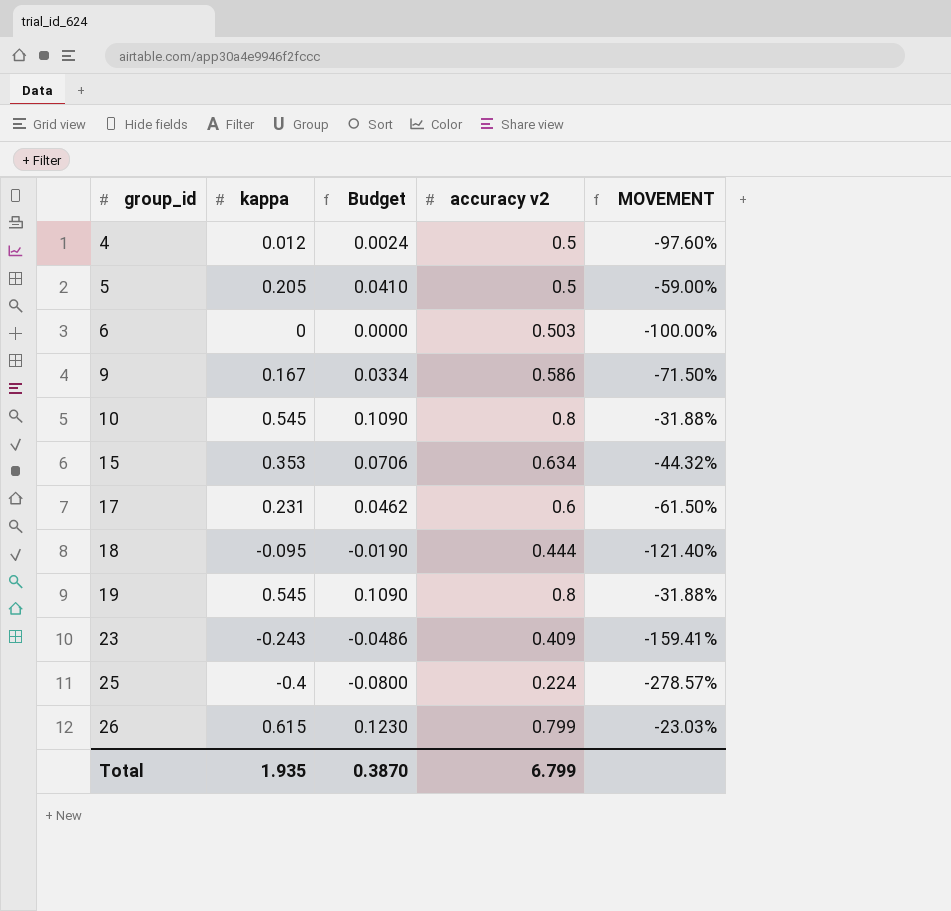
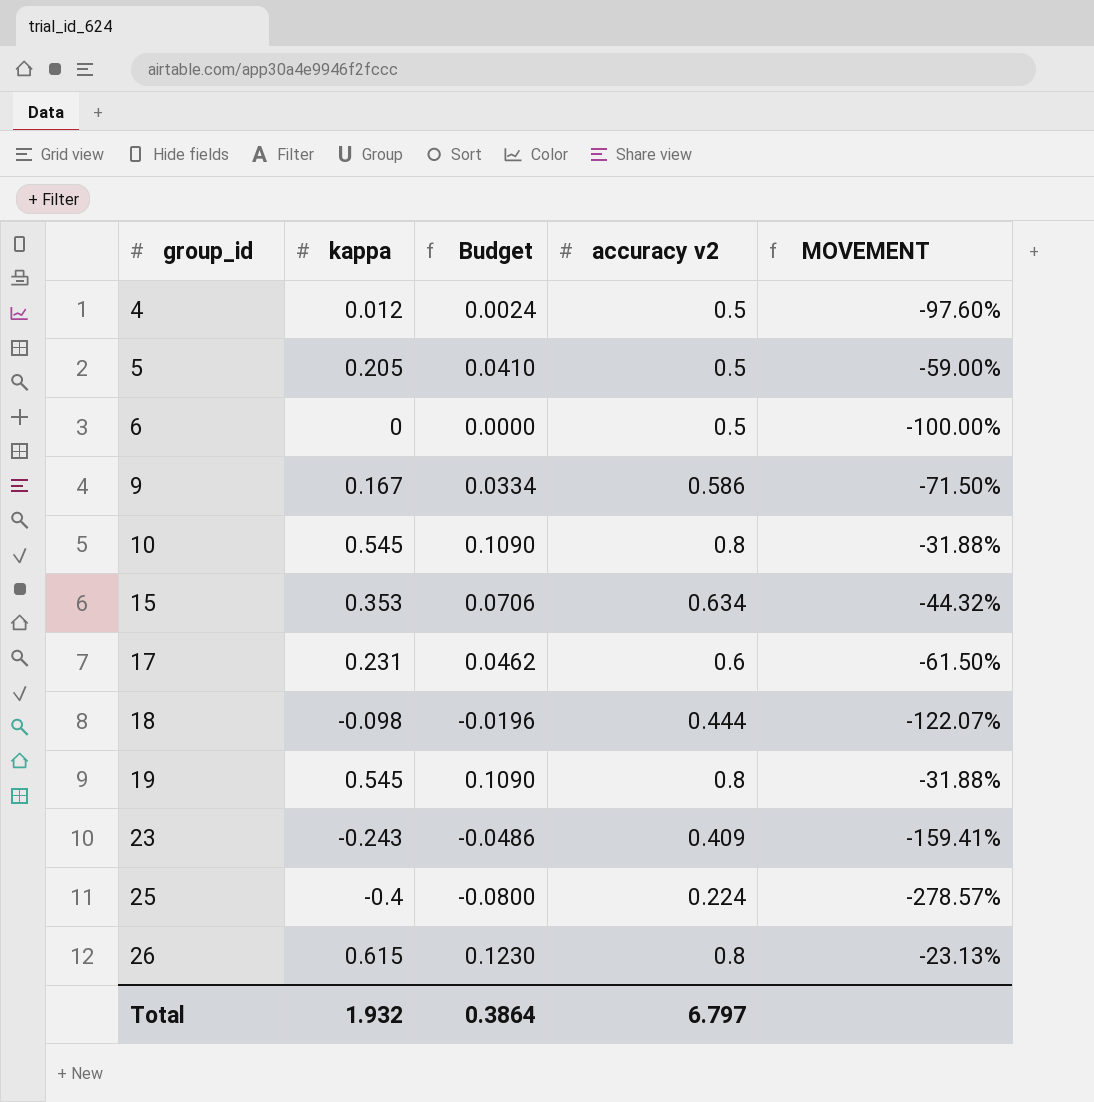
6 | accuracy v2: 0.503 -> 0.5
18 | kappa: -0.095 -> -0.098
18 | Budget: -0.0190 -> -0.0196
18 | MOVEMENT: -121.40% -> -122.07%
26 | accuracy v2: 0.799 -> 0.8
26 | MOVEMENT: -23.03% -> -23.13%
Total | kappa: 1.935 -> 1.932
Total | Budget: 0.3870 -> 0.3864
Total | accuracy v2: 6.799 -> 6.797

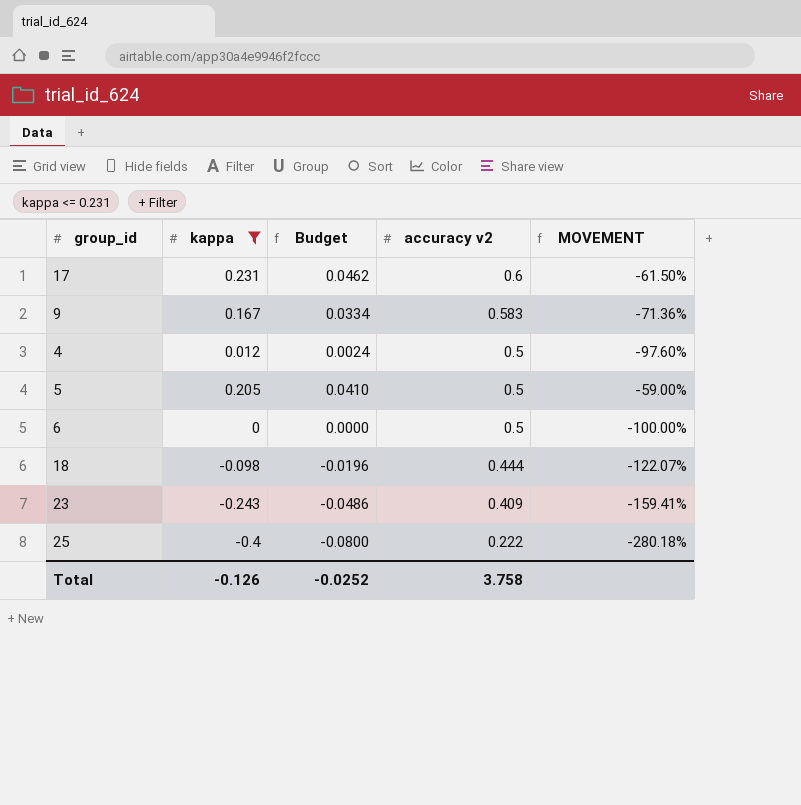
filter: none -> kappa <= 0.231
row order: group_id ascending -> accuracy v2 descending
9 | accuracy v2: 0.586 -> 0.583
9 | MOVEMENT: -71.50% -> -71.36%
25 | accuracy v2: 0.224 -> 0.222
25 | MOVEMENT: -278.57% -> -280.18%
Total | kappa: 1.932 -> -0.126
Total | Budget: 0.3864 -> -0.0252
Total | accuracy v2: 6.797 -> 3.758

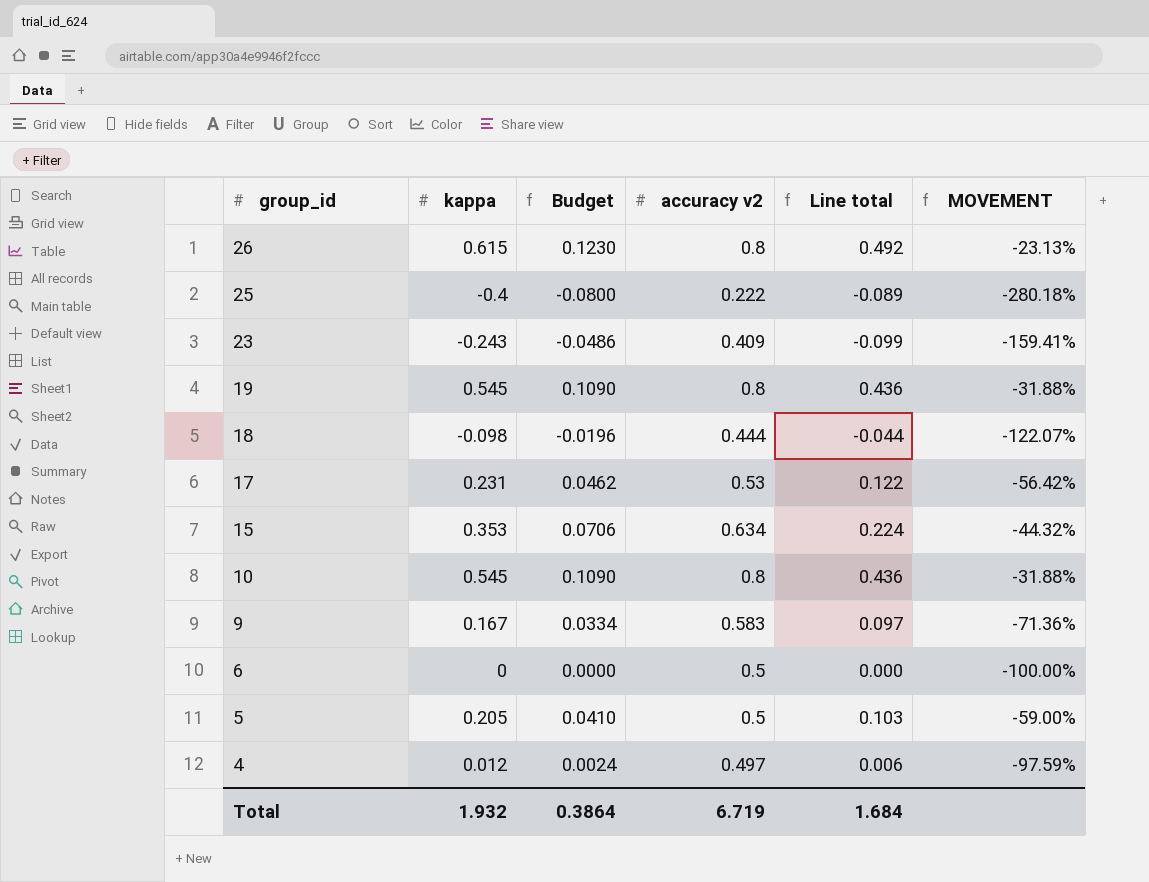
filter: kappa <= 0.231 -> none
row order: accuracy v2 descending -> group_id descending
column Line total | formula: none -> [kappa] * [accuracy v2]
17 | accuracy v2: 0.6 -> 0.53
17 | MOVEMENT: -61.50% -> -56.42%
4 | accuracy v2: 0.5 -> 0.497
4 | MOVEMENT: -97.60% -> -97.59%
Total | kappa: -0.126 -> 1.932
Total | Budget: -0.0252 -> 0.3864
Total | accuracy v2: 3.758 -> 6.719

